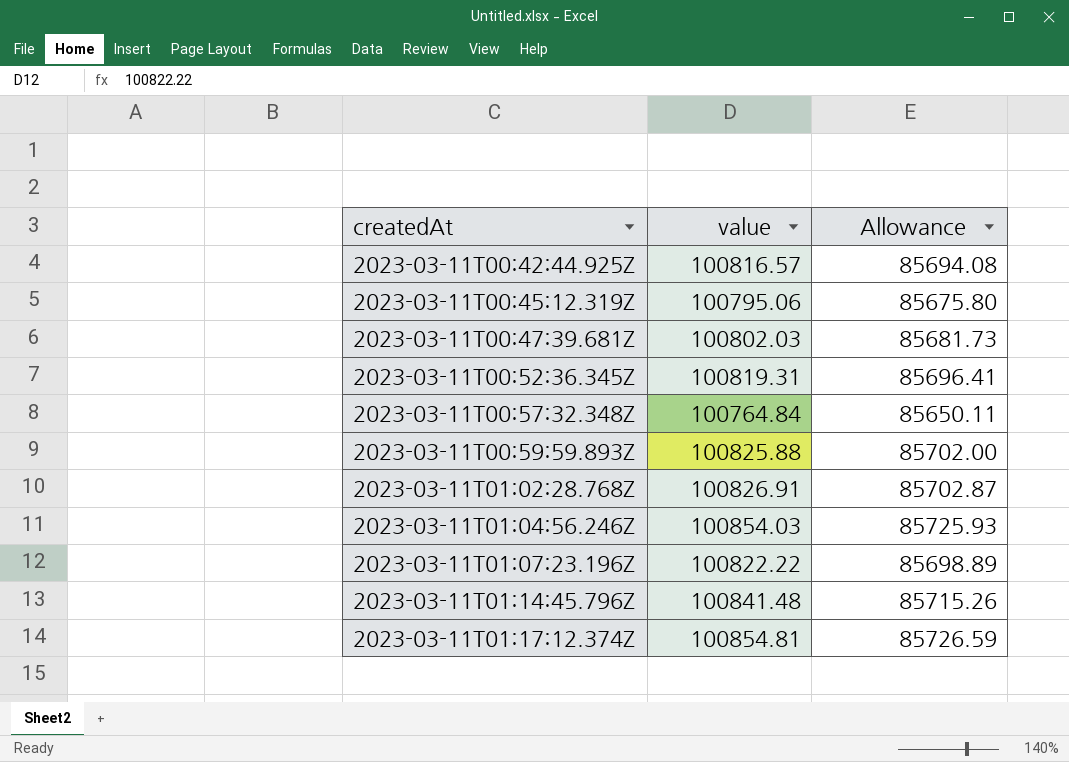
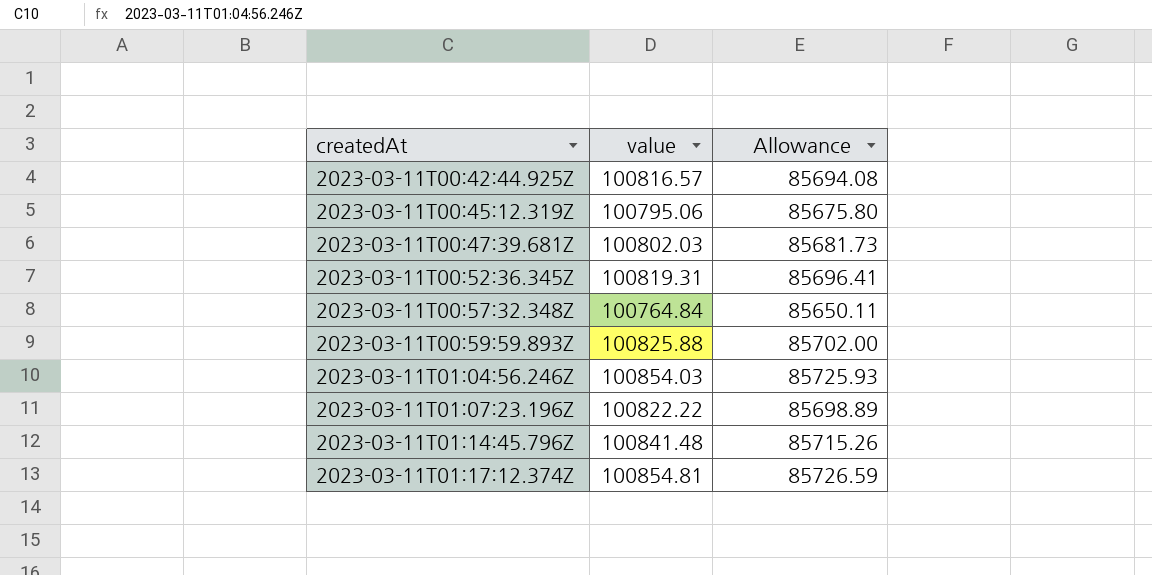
row 2023-03-11T01:02:28.768Z: 100826.91 | 85702.87 -> none

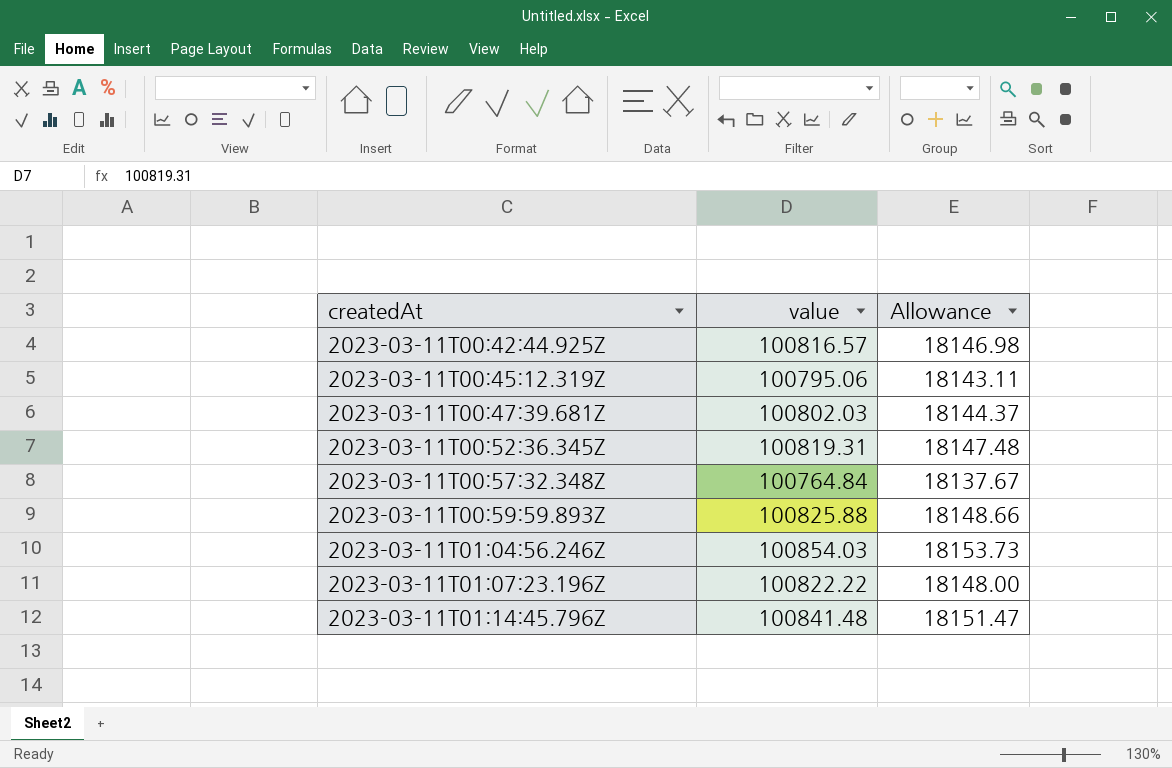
column Allowance | formula: [value] * 0.85 -> [value] * 0.18
row 2023-03-11T01:17:12.374Z: 100854.81 | 85726.59 -> none

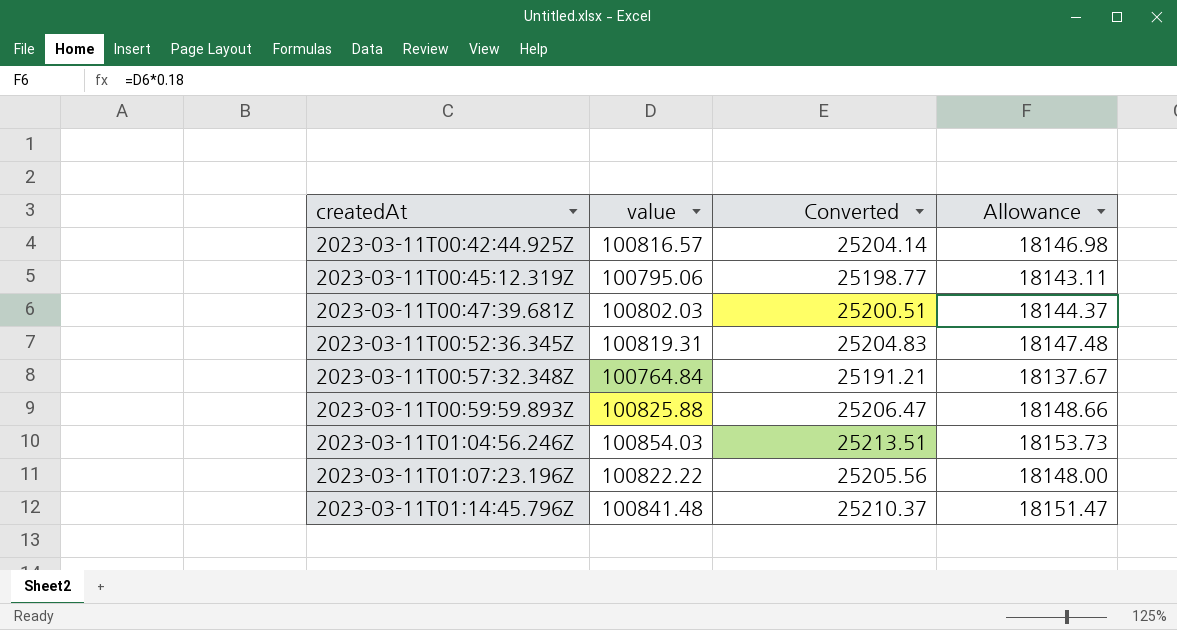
column Converted | formula: none -> [value] * 0.25

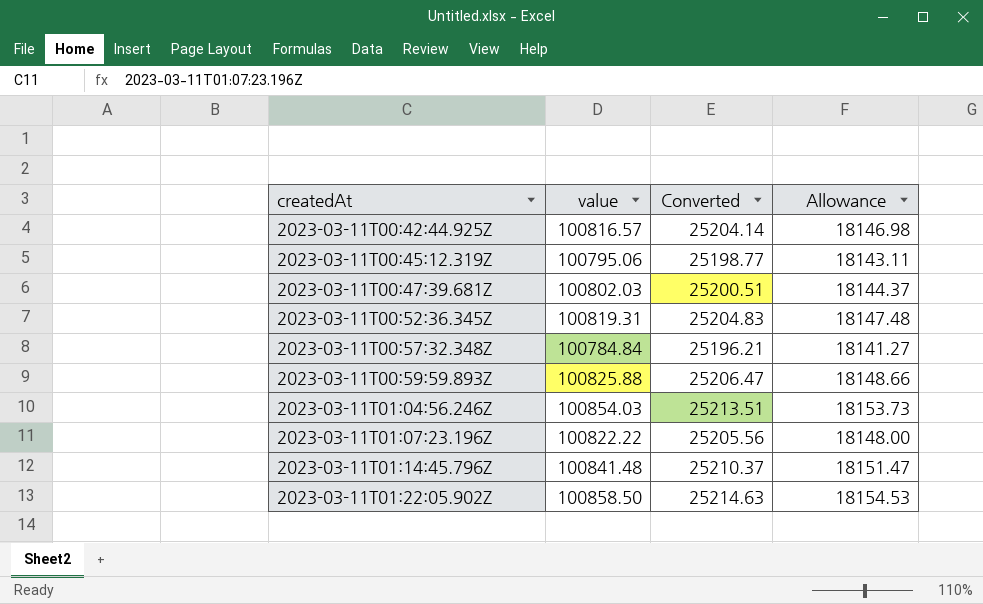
2023-03-11T00:57:32.348Z | value: 100764.84 -> 100784.84
2023-03-11T00:57:32.348Z | Converted: 25191.21 -> 25196.21
2023-03-11T00:57:32.348Z | Allowance: 18137.67 -> 18141.27
row 2023-03-11T01:22:05.902Z: none -> 100858.50 | 25214.63 | 18154.53

